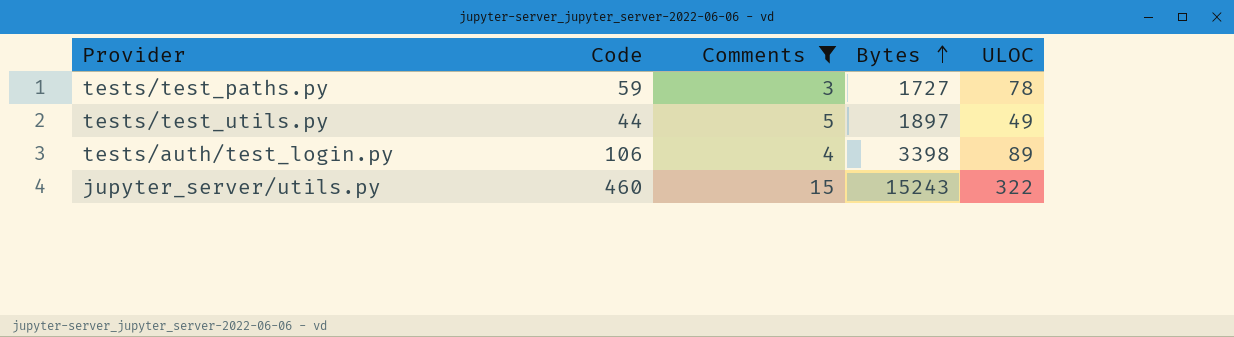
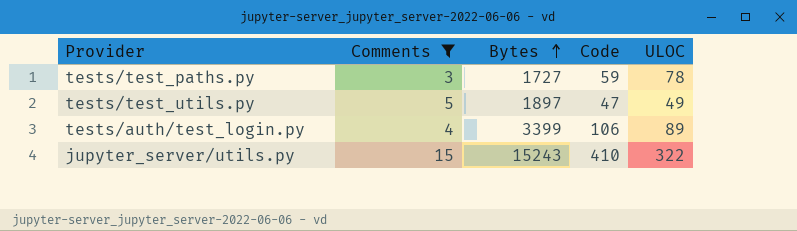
column Code | position: 2 -> 4
tests/test_utils.py | Code: 44 -> 47
tests/auth/test_login.py | Bytes: 3398 -> 3399
jupyter_server/utils.py | Code: 460 -> 410

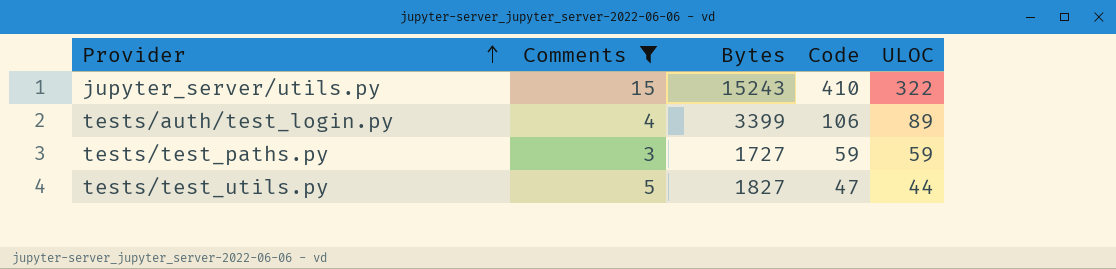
row order: Bytes ascending -> Provider ascending
tests/test_paths.py | ULOC: 78 -> 59
tests/test_utils.py | Bytes: 1897 -> 1827
tests/test_utils.py | ULOC: 49 -> 44

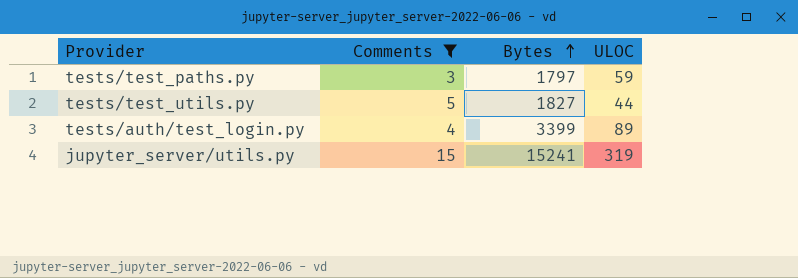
row order: Provider ascending -> Bytes ascending
column Code | position: 4 -> none
tests/test_paths.py | Bytes: 1727 -> 1797
jupyter_server/utils.py | Bytes: 15243 -> 15241
jupyter_server/utils.py | ULOC: 322 -> 319

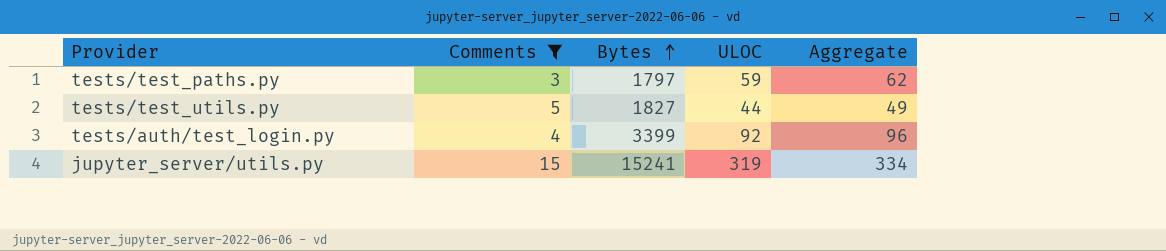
column Aggregate | formula: none -> [Comments] + [ULOC]
tests/auth/test_login.py | ULOC: 89 -> 92

